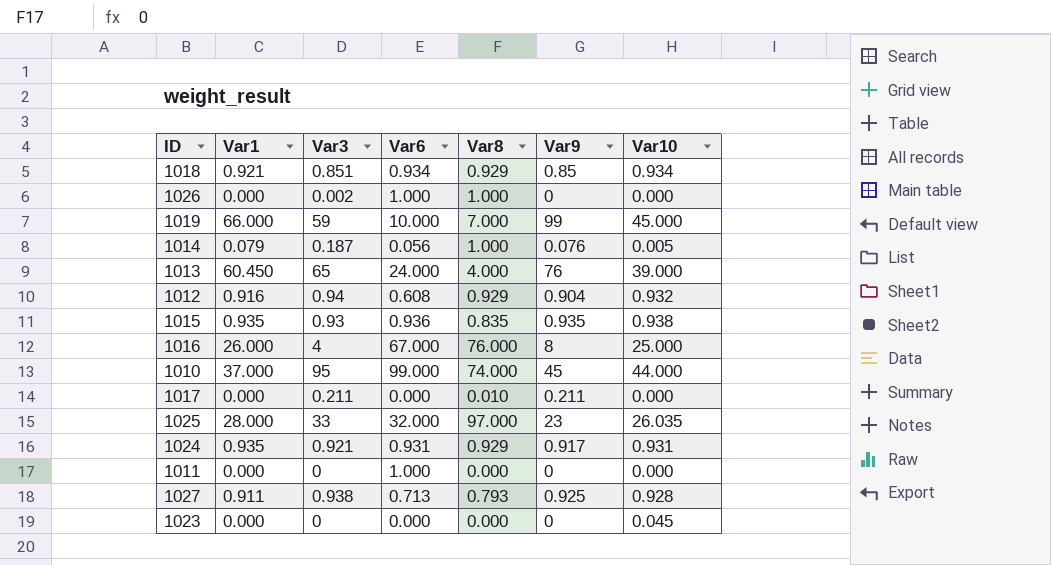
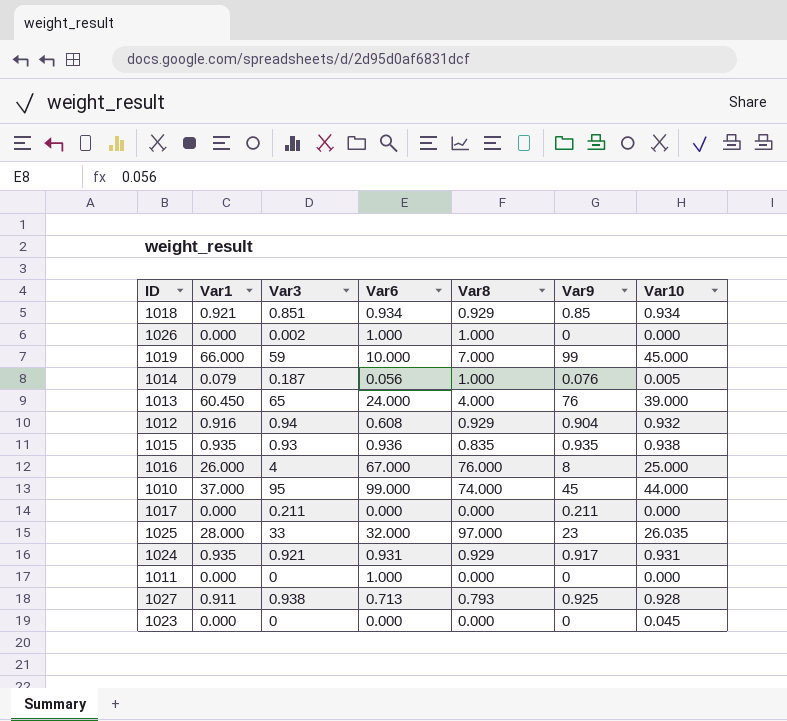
1017 | Var8: 0.010 -> 0.000

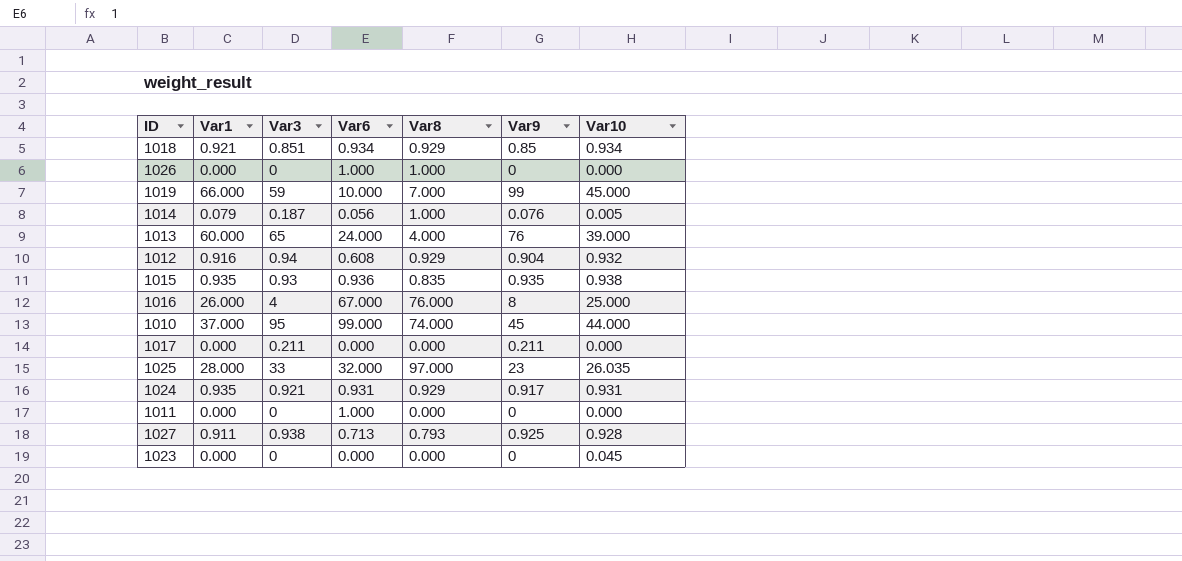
1026 | Var3: 0.002 -> 0
1013 | Var1: 60.450 -> 60.000

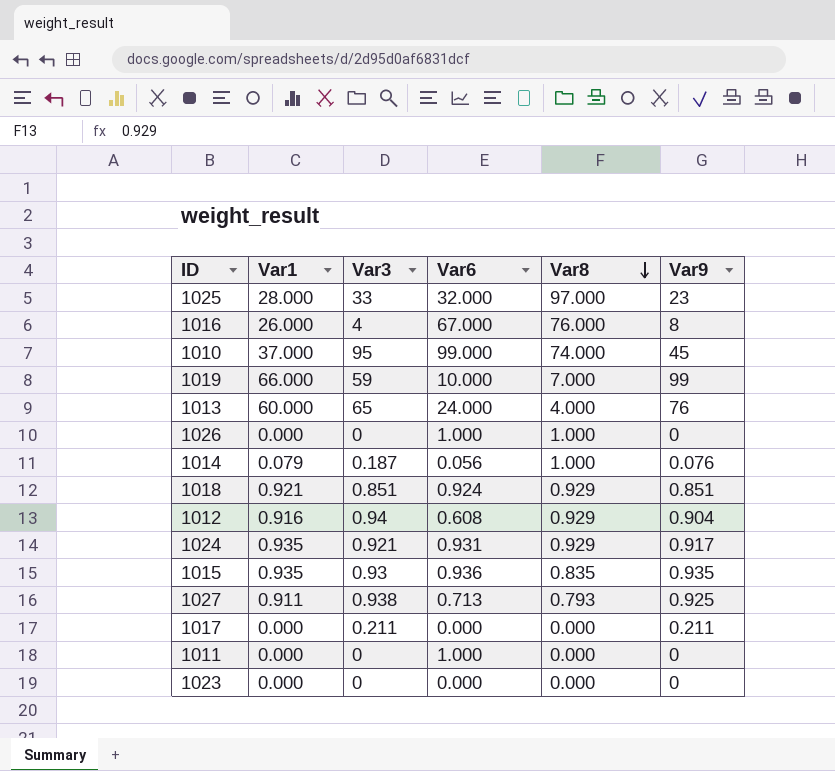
row order: none -> Var8 descending
column Var10 | position: 7 -> none
1018 | Var6: 0.934 -> 0.924
1018 | Var9: 0.85 -> 0.851

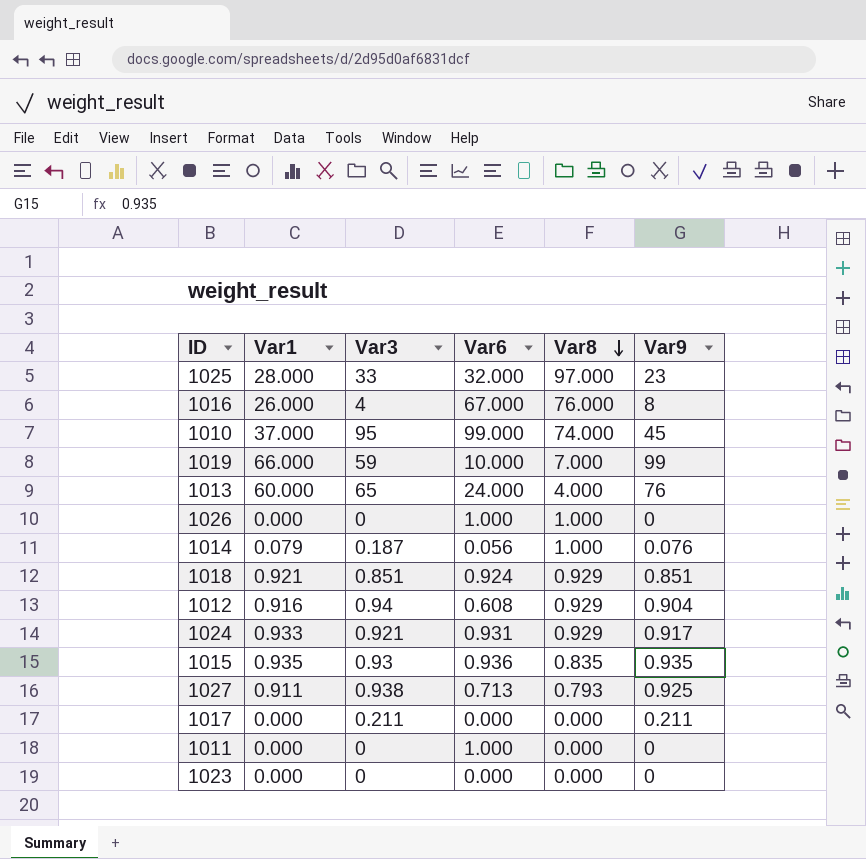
1024 | Var1: 0.935 -> 0.933

